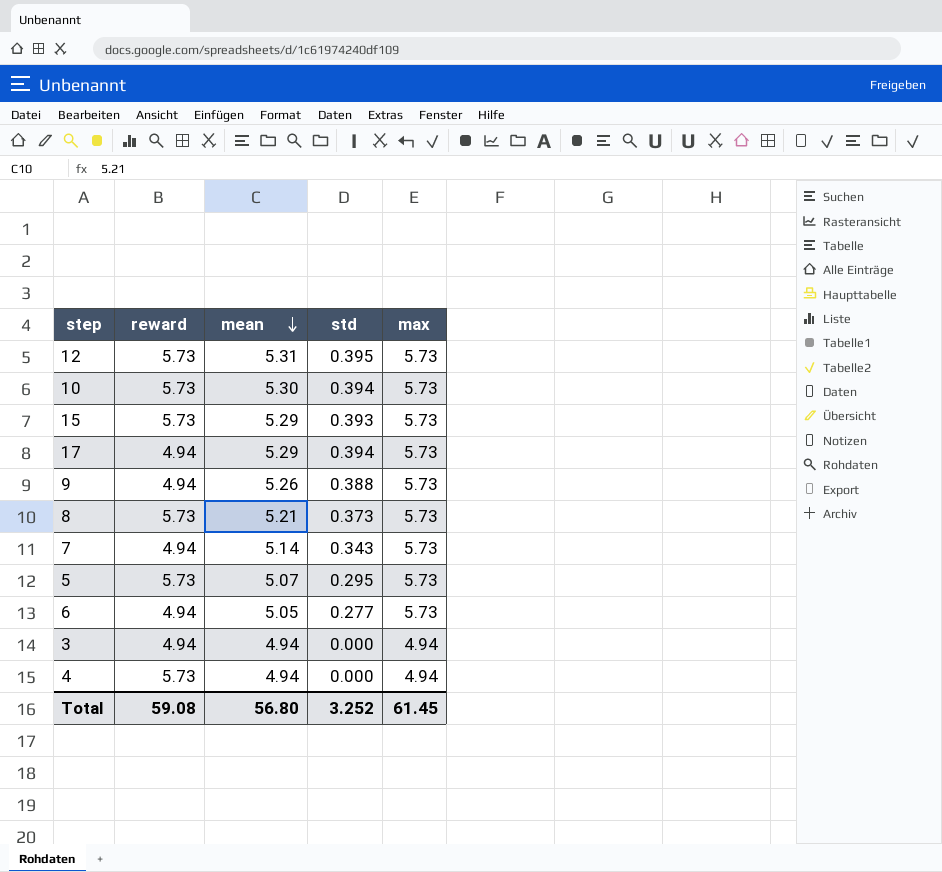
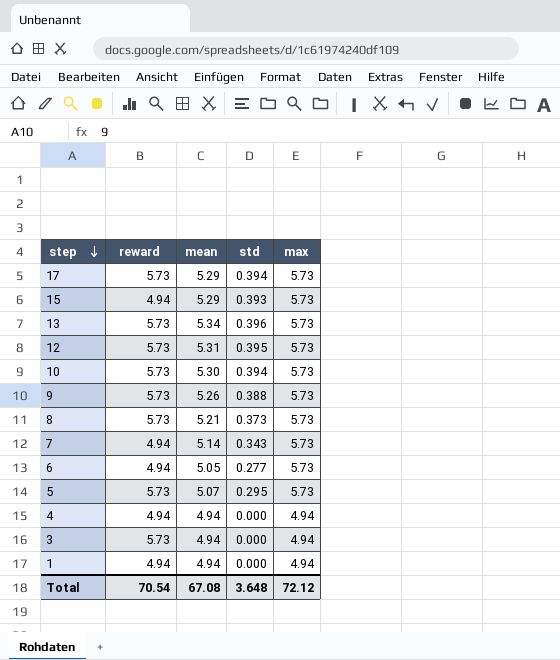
row order: mean descending -> step descending
17 | reward: 4.94 -> 5.73
15 | reward: 5.73 -> 4.94
row 13: none -> 5.73 | 5.34 | 0.396 | 5.73
9 | reward: 4.94 -> 5.73
4 | reward: 5.73 -> 4.94
3 | reward: 4.94 -> 5.73
row 1: none -> 4.94 | 4.94 | 0.000 | 4.94
Total | reward: 59.08 -> 70.54
Total | mean: 56.80 -> 67.08
Total | std: 3.252 -> 3.648
Total | max: 61.45 -> 72.12

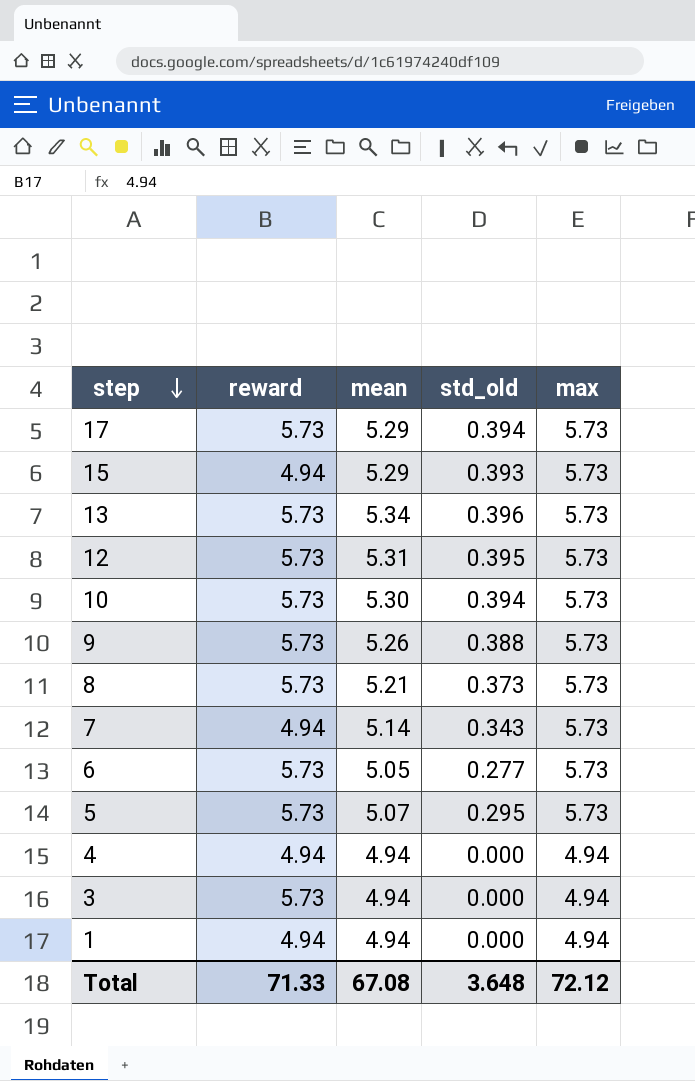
column name: std -> std_old
6 | reward: 4.94 -> 5.73
Total | reward: 70.54 -> 71.33

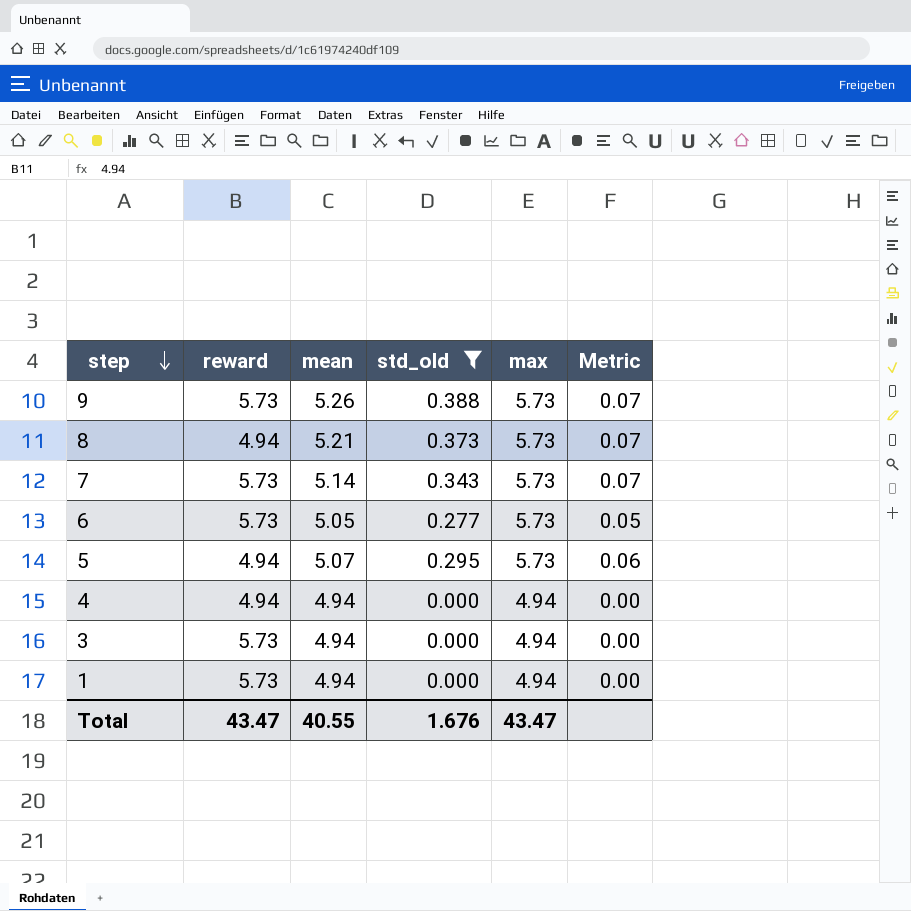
filter: none -> std_old <= 0.388
column Metric | formula: none -> [std_old] / [mean]
8 | reward: 5.73 -> 4.94
7 | reward: 4.94 -> 5.73
5 | reward: 5.73 -> 4.94
1 | reward: 4.94 -> 5.73
Total | reward: 71.33 -> 43.47
Total | mean: 67.08 -> 40.55
Total | std_old: 3.648 -> 1.676
Total | max: 72.12 -> 43.47

